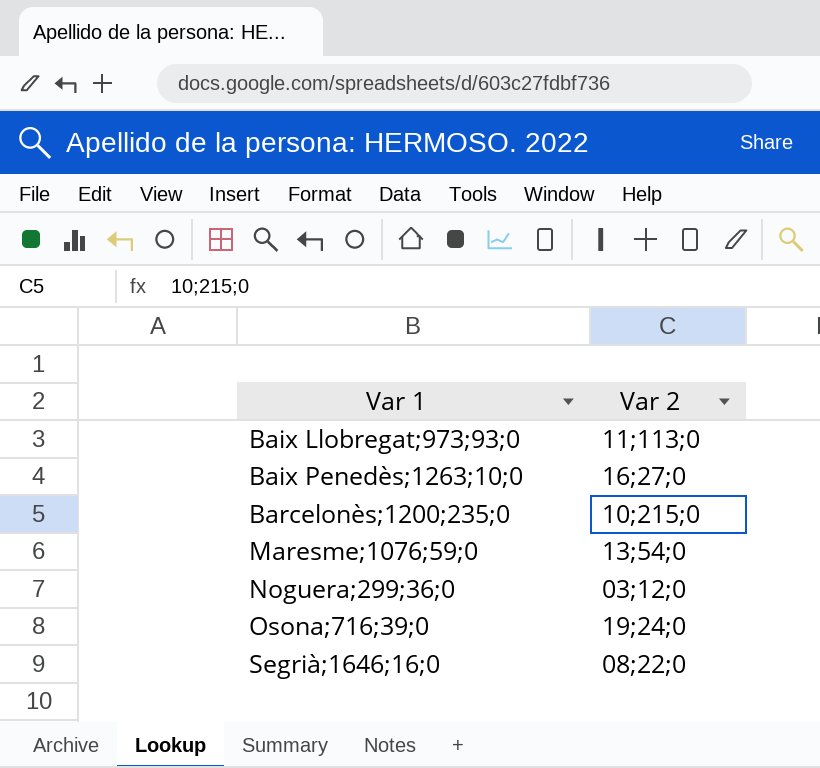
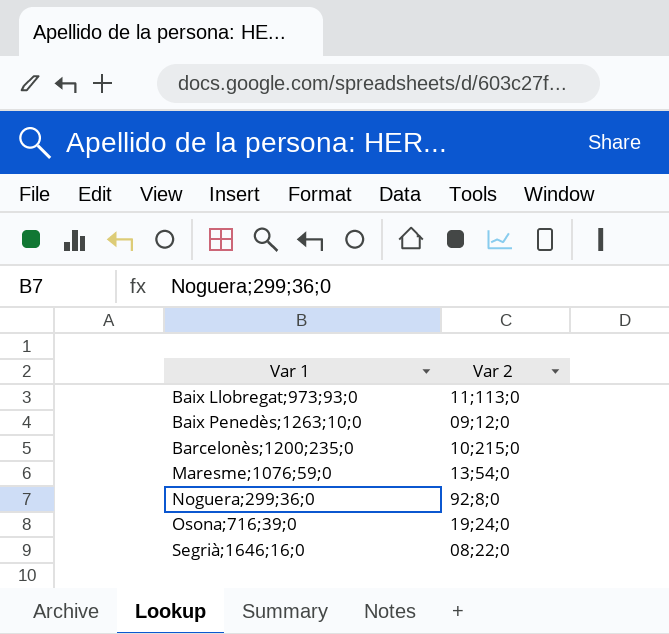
Baix Penedès;1263;10;0 | Var 2: 16;27;0 -> 09;12;0
Noguera;299;36;0 | Var 2: 03;12;0 -> 92;8;0

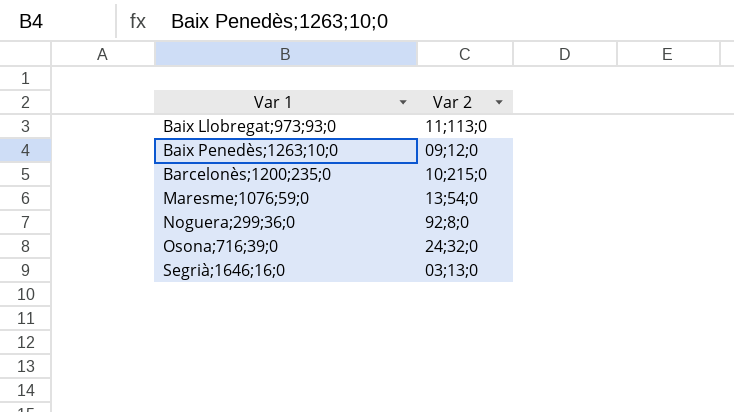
Osona;716;39;0 | Var 2: 19;24;0 -> 24;32;0
Segrià;1646;16;0 | Var 2: 08;22;0 -> 03;13;0

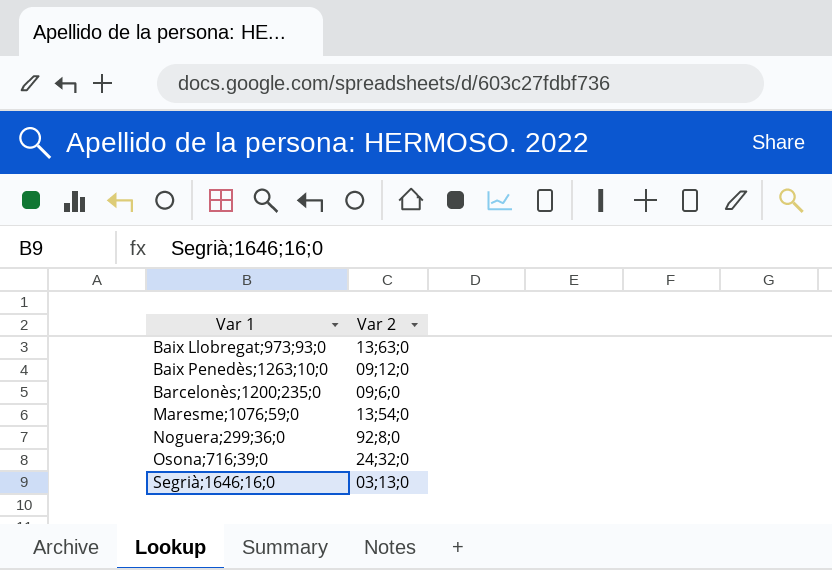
Baix Llobregat;973;93;0 | Var 2: 11;113;0 -> 13;63;0
Barcelonès;1200;235;0 | Var 2: 10;215;0 -> 09;6;0

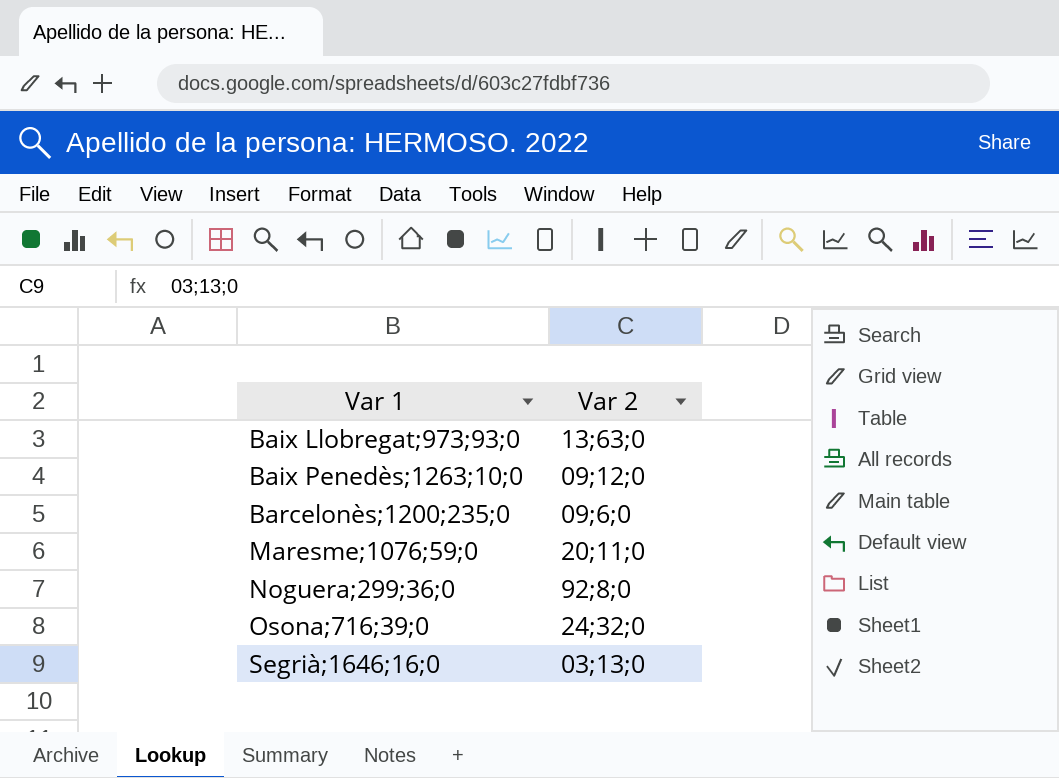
Maresme;1076;59;0 | Var 2: 13;54;0 -> 20;11;0

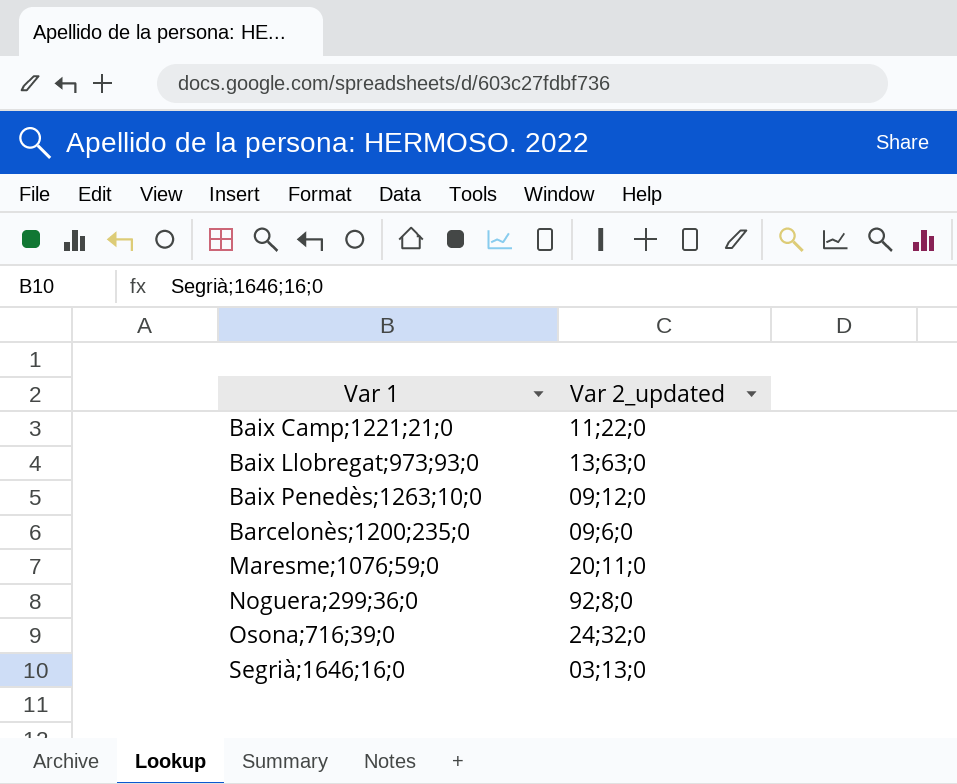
column name: Var 2 -> Var 2_updated
row Baix Camp;1221;21;0: none -> 11;22;0

